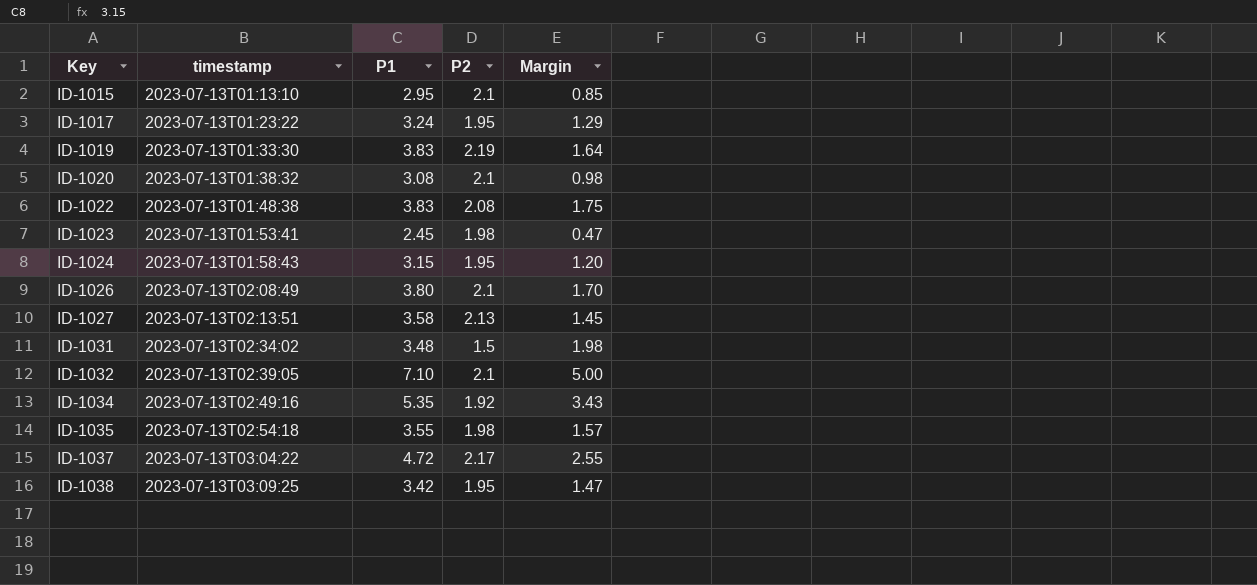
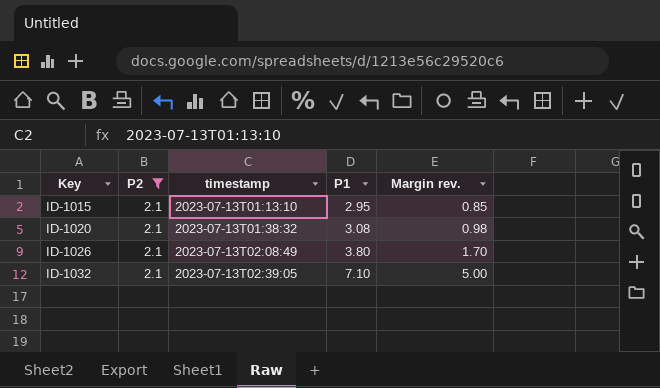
filter: none -> P2 = 2.1
column P2 | position: 4 -> 2
column name: Margin -> Margin rev.

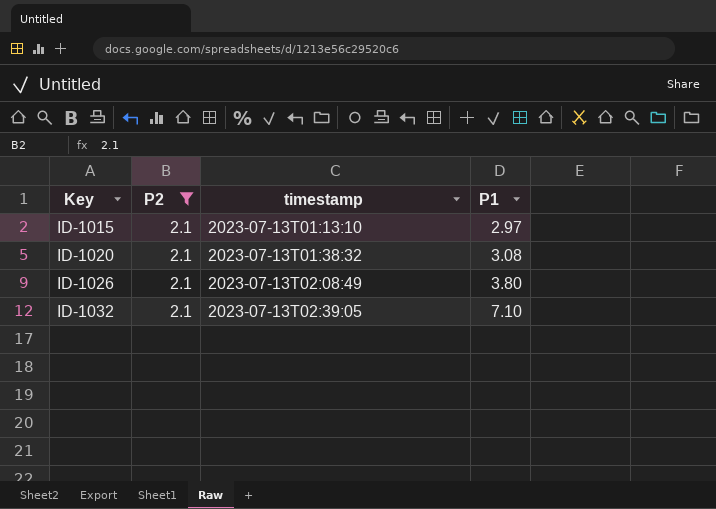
column Margin rev. | formula: [P1] - [P2] -> none
ID-1015 | P1: 2.95 -> 2.97

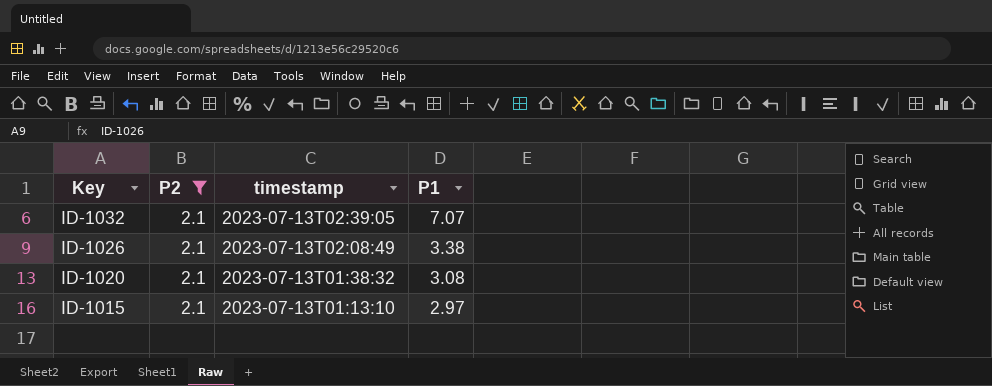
row order: Key ascending -> Key descending
ID-1032 | P1: 7.10 -> 7.07
ID-1026 | P1: 3.80 -> 3.38

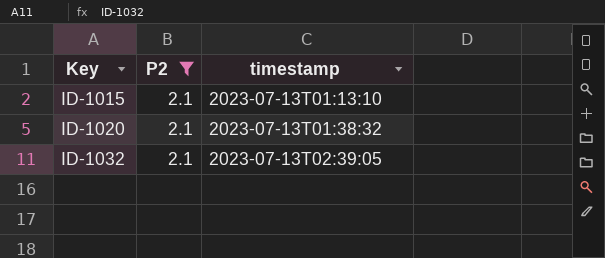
row order: Key descending -> Key ascending
column P1 | position: 4 -> none
row ID-1026: 2.1 | 2023-07-13T02:08:49 | 3.38 -> none

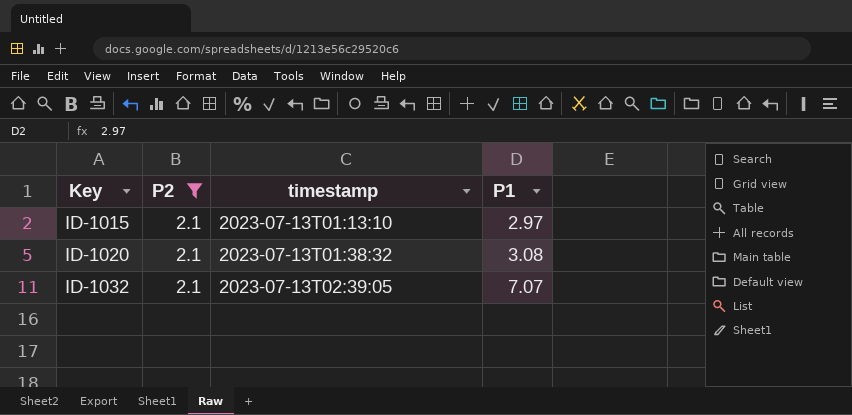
column P1 | position: none -> 4

